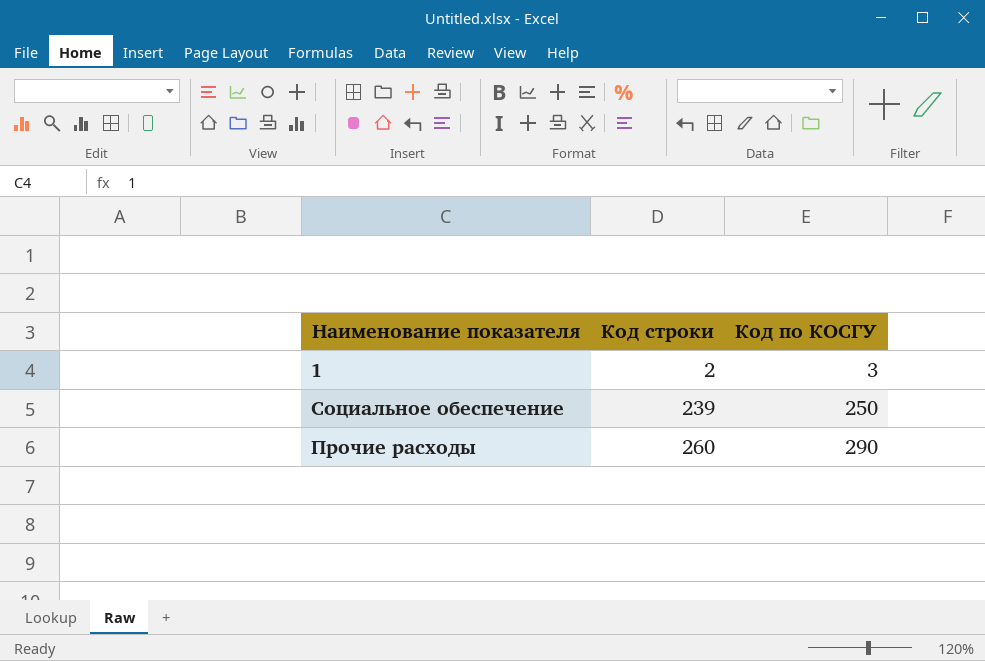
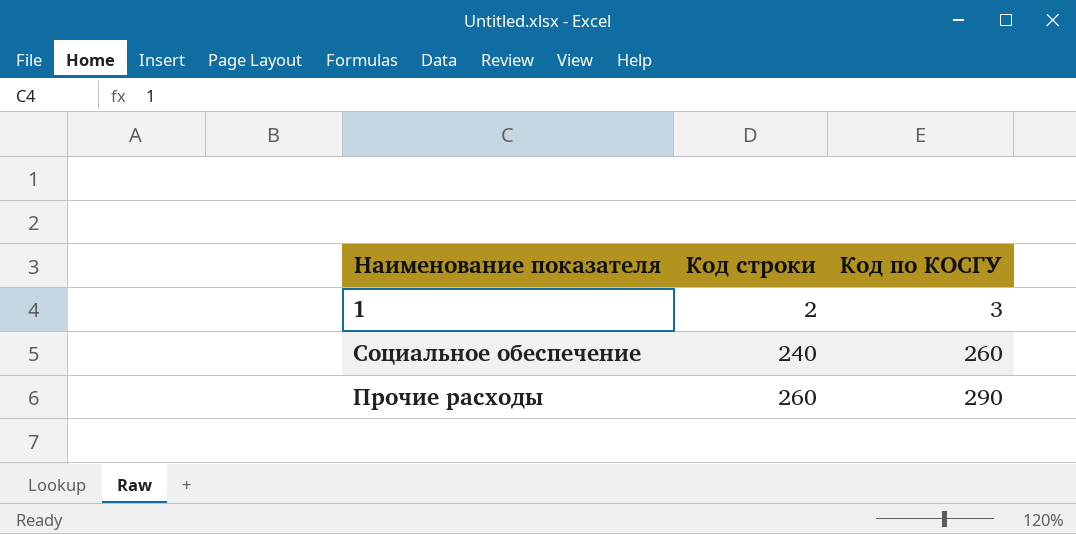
Социальное обеспечение | Код строки: 239 -> 240
Социальное обеспечение | Код по КОСГУ: 250 -> 260

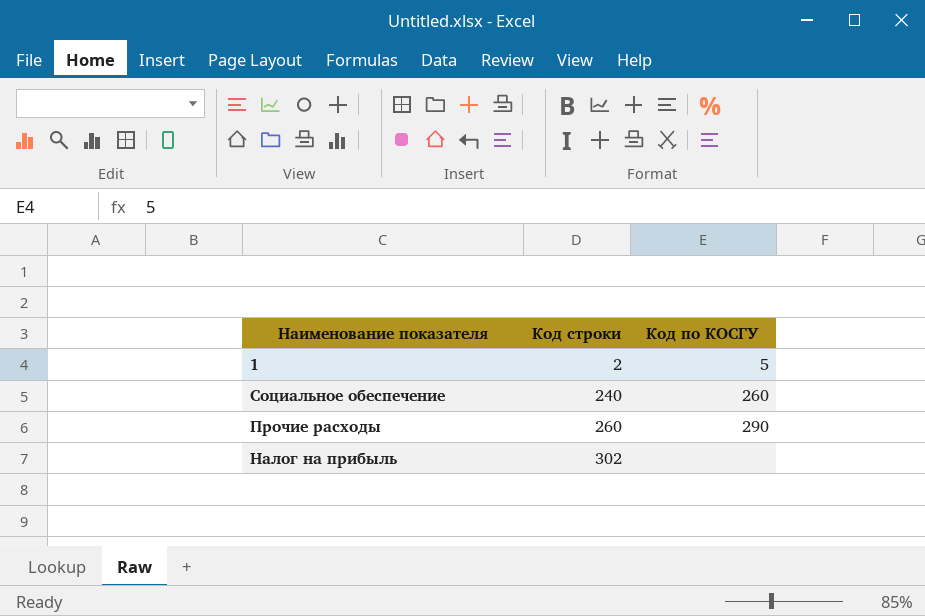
1 | Код по КОСГУ: 3 -> 5
row Налог на прибыль: none -> 302 | none

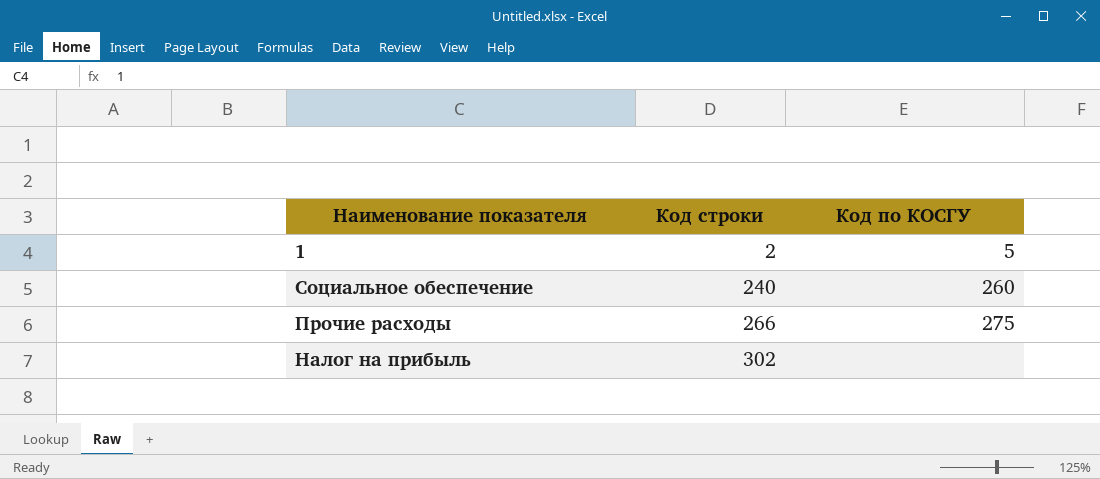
Прочие расходы | Код строки: 260 -> 266
Прочие расходы | Код по КОСГУ: 290 -> 275

